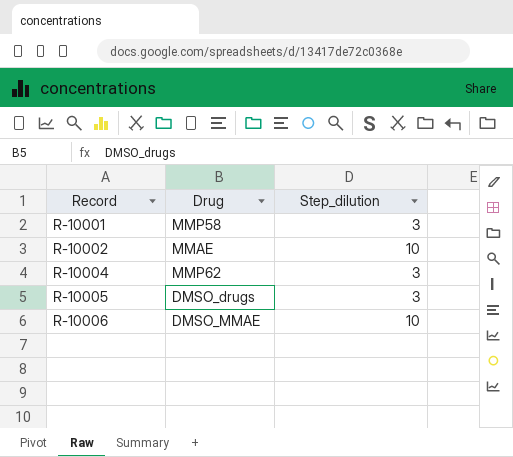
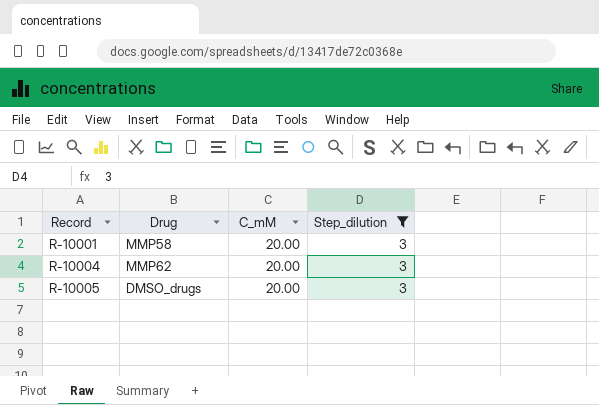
filter: none -> Step_dilution = 3
column C_mM | position: none -> 3

